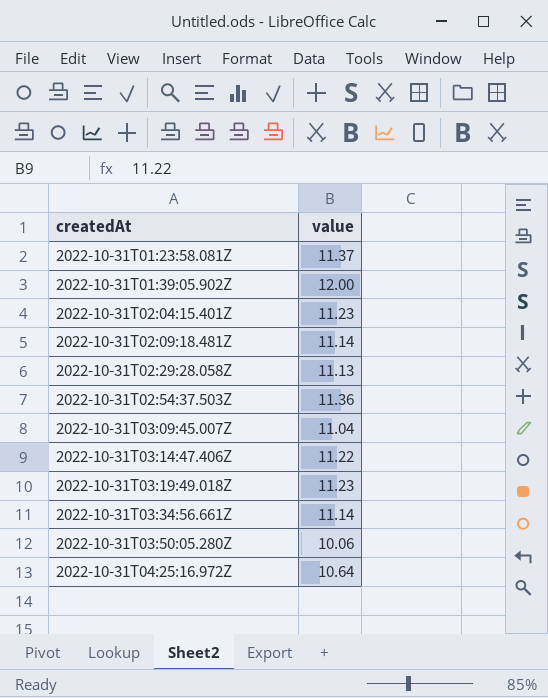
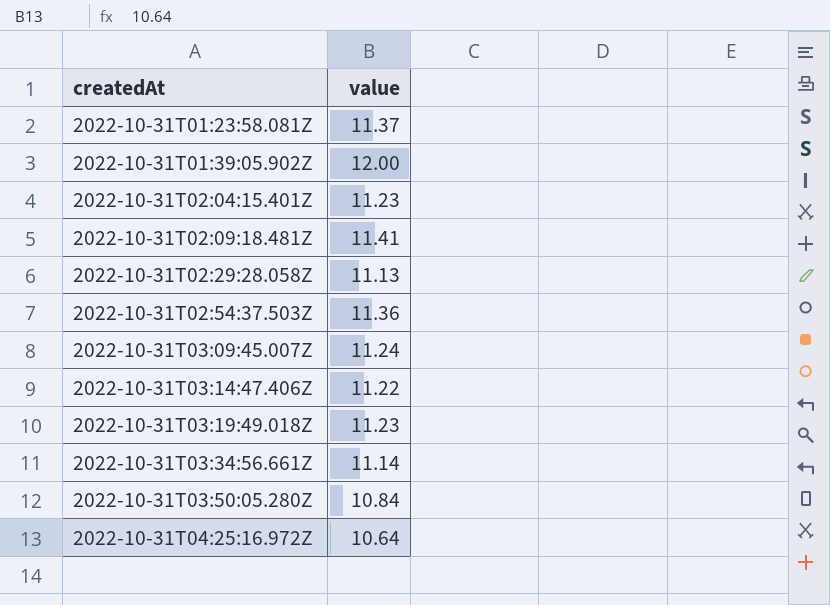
2022-10-31T02:09:18.481Z | value: 11.14 -> 11.41
2022-10-31T03:09:45.007Z | value: 11.04 -> 11.24
2022-10-31T03:50:05.280Z | value: 10.06 -> 10.84

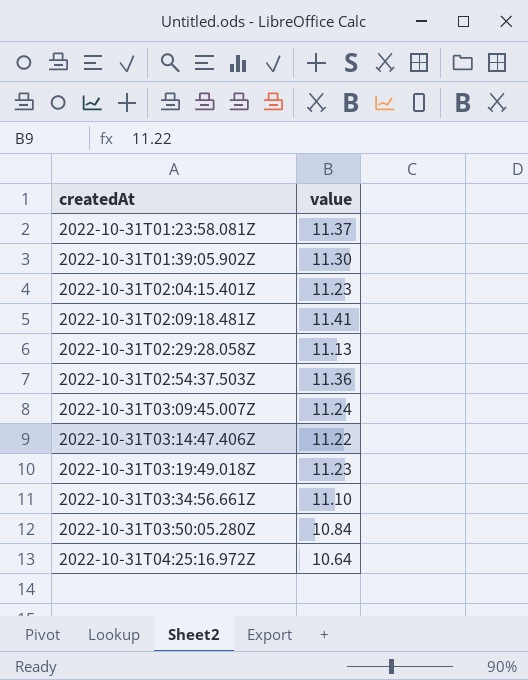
2022-10-31T01:39:05.902Z | value: 12.00 -> 11.30
2022-10-31T03:34:56.661Z | value: 11.14 -> 11.10

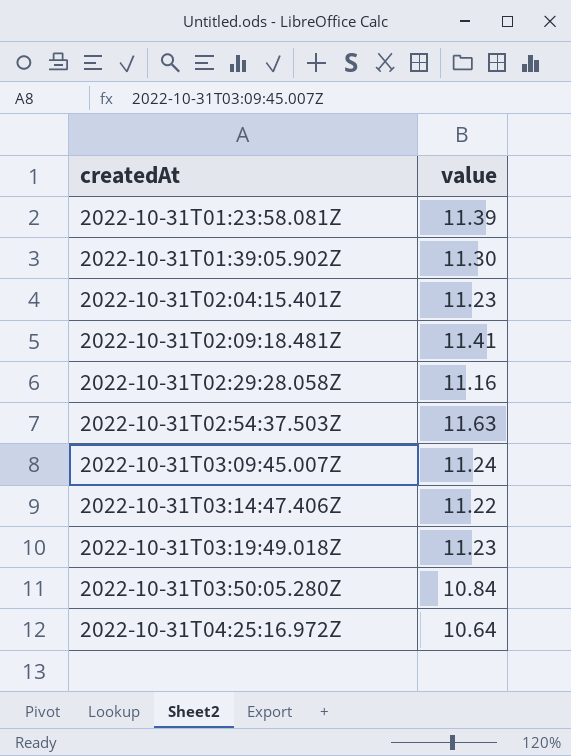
row 2022-10-31T03:34:56.661Z: 11.10 -> none
2022-10-31T01:23:58.081Z | value: 11.37 -> 11.39
2022-10-31T02:29:28.058Z | value: 11.13 -> 11.16
2022-10-31T02:54:37.503Z | value: 11.36 -> 11.63

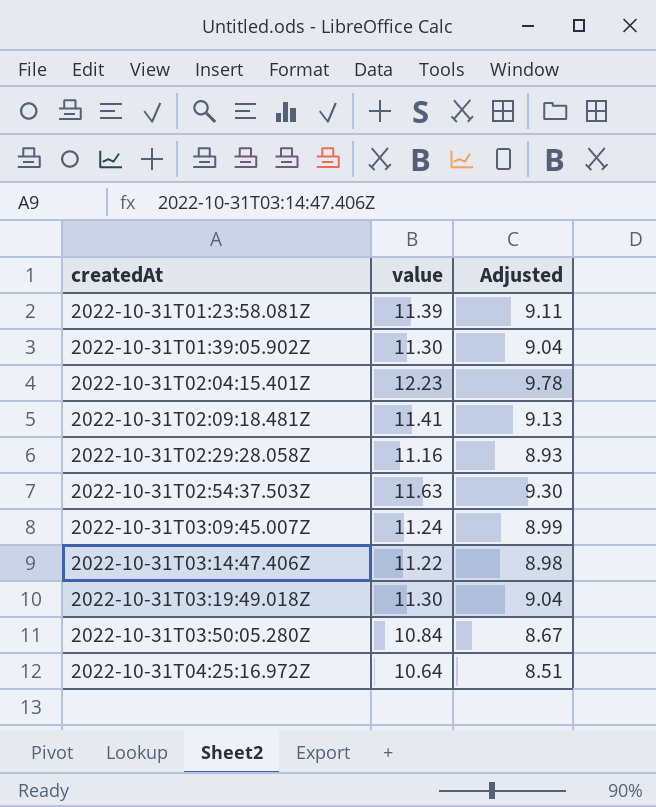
column Adjusted | formula: none -> [value] * 0.8
2022-10-31T02:04:15.401Z | value: 11.23 -> 12.23
2022-10-31T03:19:49.018Z | value: 11.23 -> 11.30

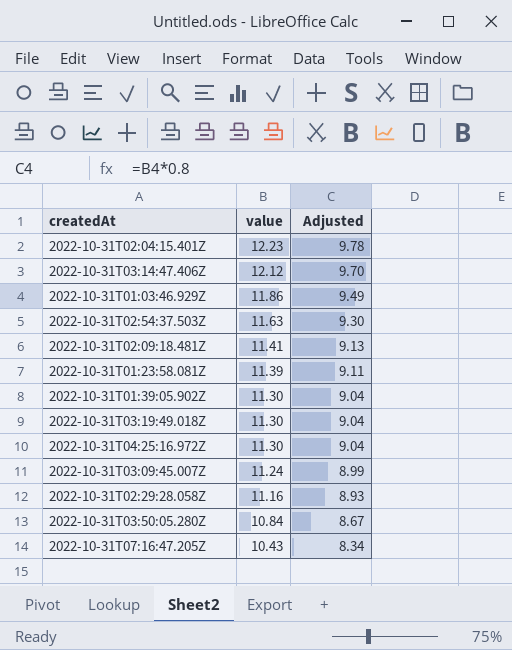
row order: createdAt ascending -> value descending
2022-10-31T03:14:47.406Z | value: 11.22 -> 12.12
2022-10-31T03:14:47.406Z | Adjusted: 8.98 -> 9.70
row 2022-10-31T01:03:46.929Z: none -> 11.86 | 9.49
2022-10-31T04:25:16.972Z | value: 10.64 -> 11.30
2022-10-31T04:25:16.972Z | Adjusted: 8.51 -> 9.04
row 2022-10-31T07:16:47.205Z: none -> 10.43 | 8.34

